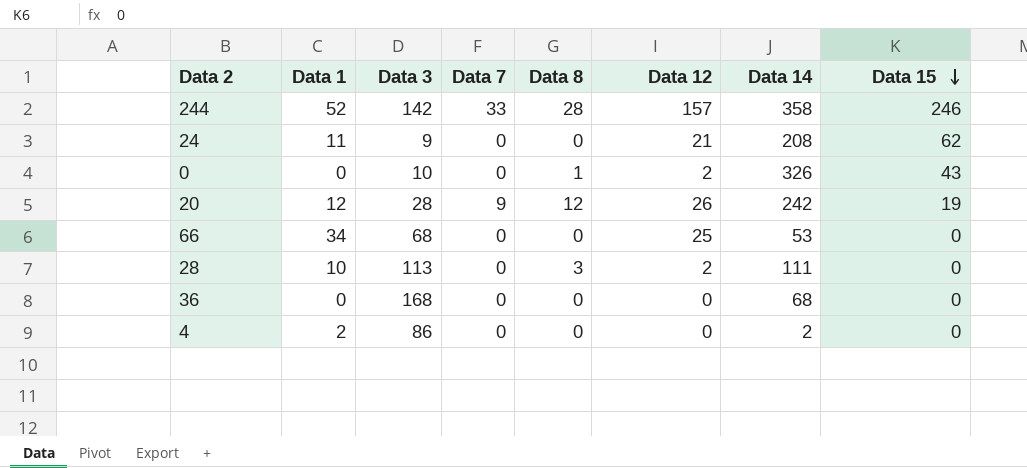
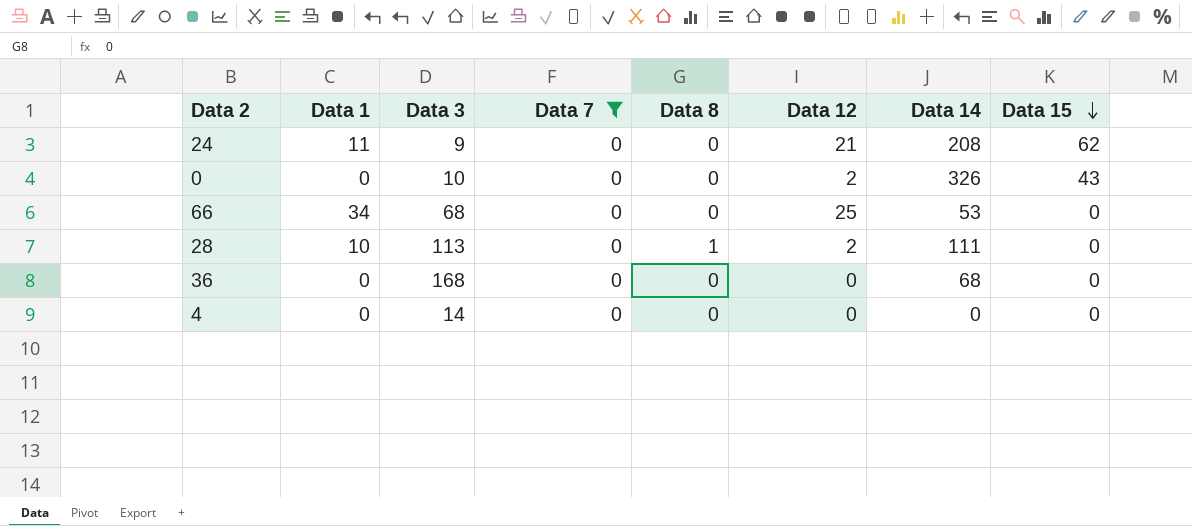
filter: none -> Data 7 = 0
0 | Data 8: 1 -> 0
28 | Data 8: 3 -> 1
4 | Data 1: 2 -> 0
4 | Data 3: 86 -> 14
4 | Data 14: 2 -> 0

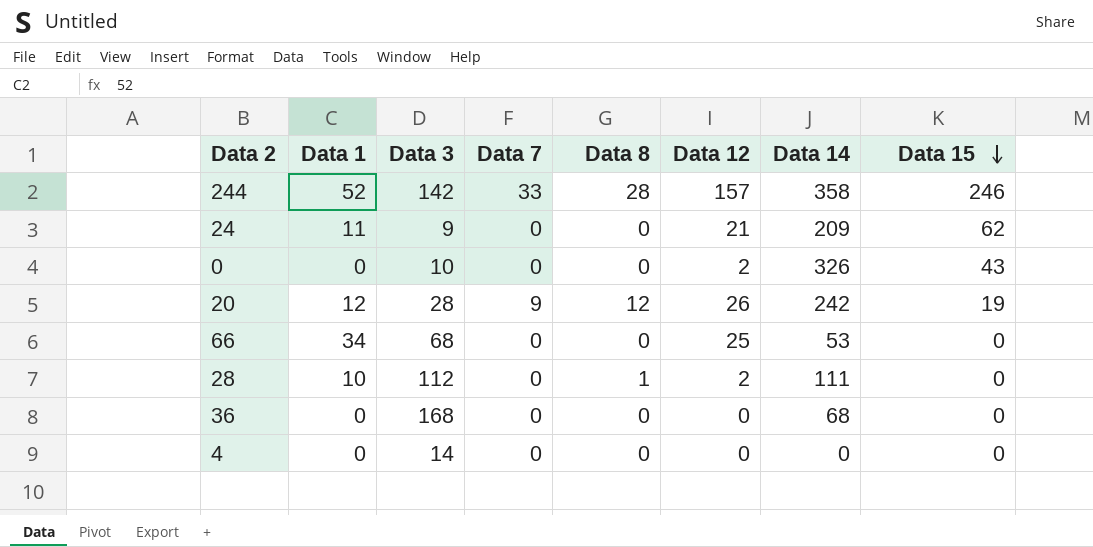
filter: Data 7 = 0 -> none
24 | Data 14: 208 -> 209
28 | Data 3: 113 -> 112

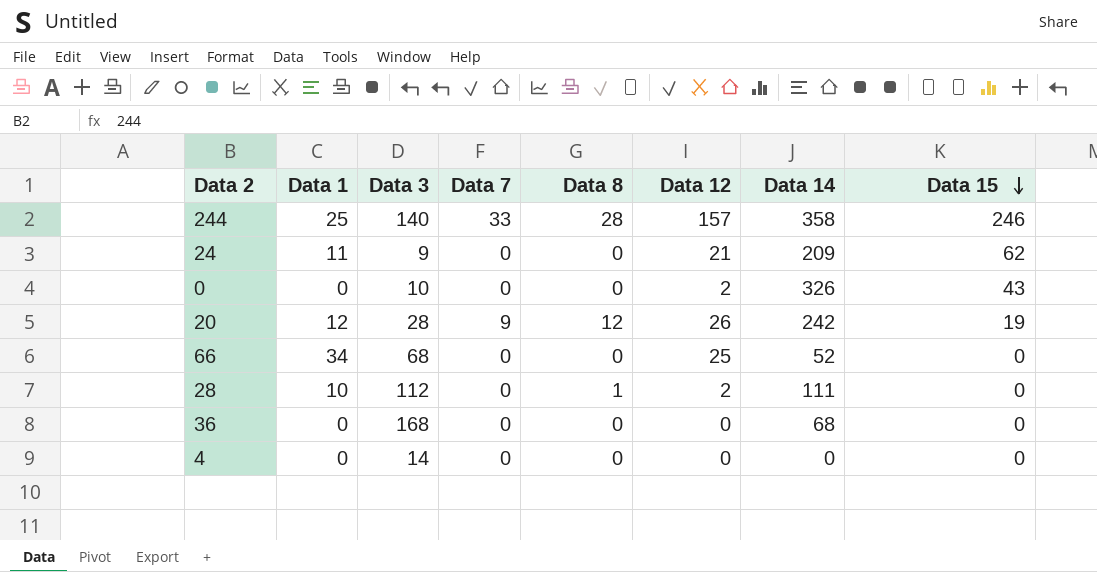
244 | Data 1: 52 -> 25
244 | Data 3: 142 -> 140
66 | Data 14: 53 -> 52

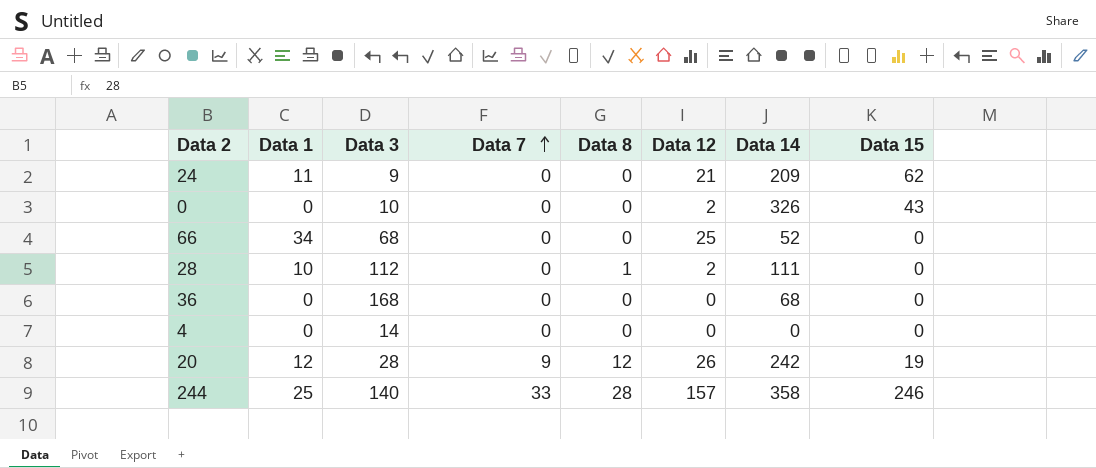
row order: Data 15 descending -> Data 7 ascending

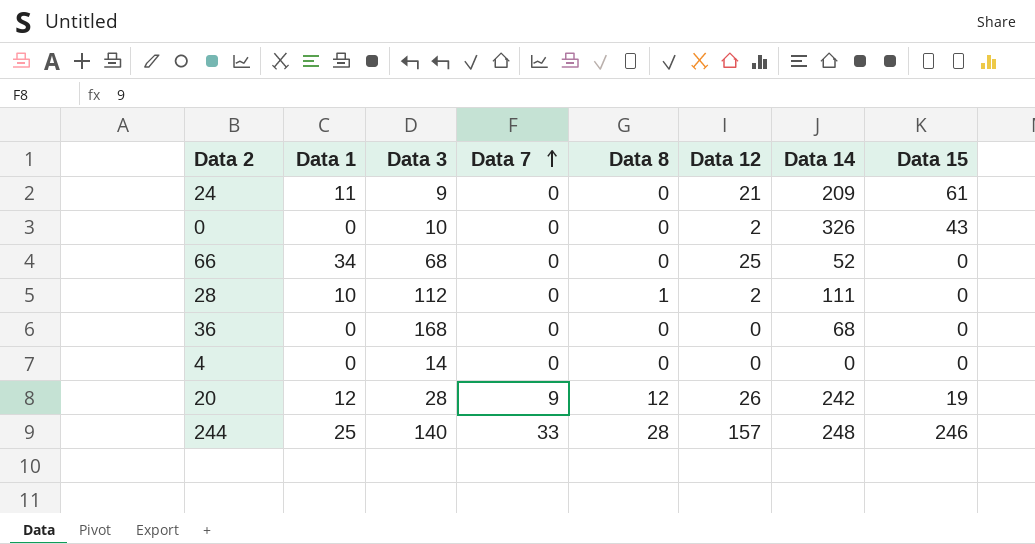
24 | Data 15: 62 -> 61
244 | Data 14: 358 -> 248

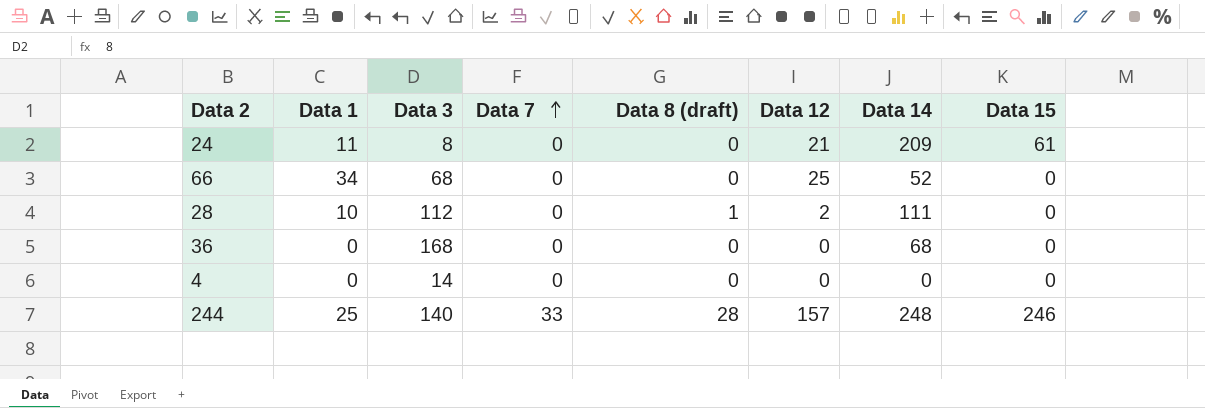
column name: Data 8 -> Data 8 (draft)
row 0: 0 | 10 | 0 | 0 | 2 | 326 | 43 -> none
row 20: 12 | 28 | 9 | 12 | 26 | 242 | 19 -> none
24 | Data 3: 9 -> 8

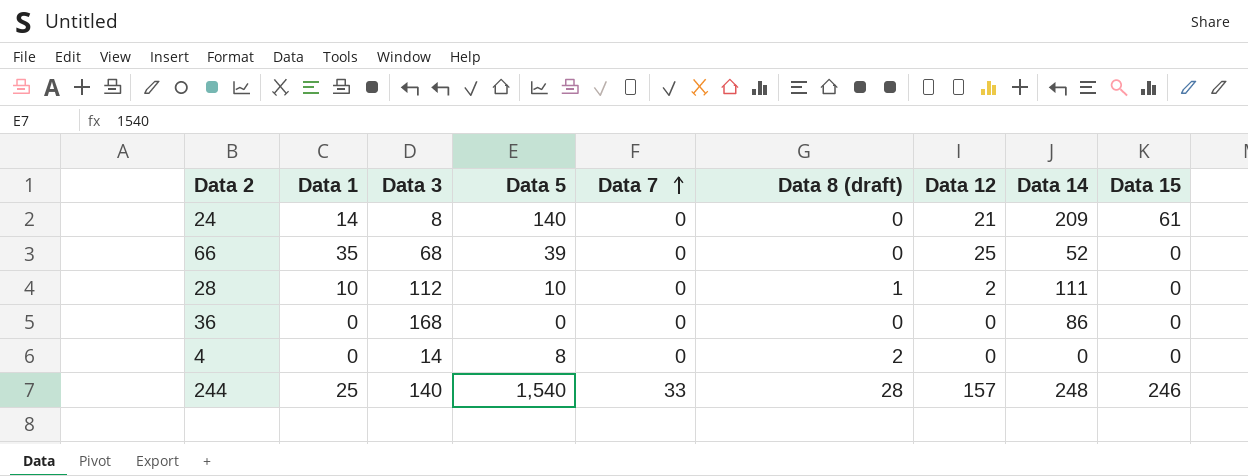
column Data 5 | position: none -> 4
24 | Data 1: 11 -> 14
66 | Data 1: 34 -> 35
36 | Data 14: 68 -> 86
4 | Data 8 (draft): 0 -> 2

